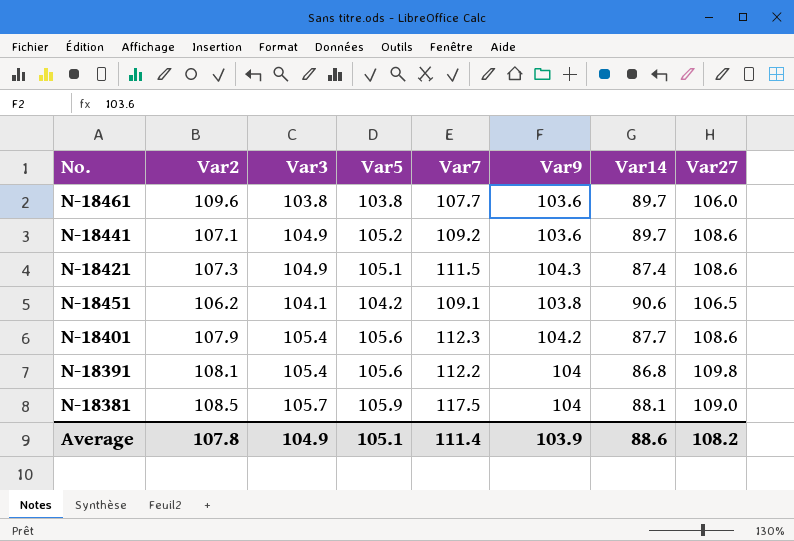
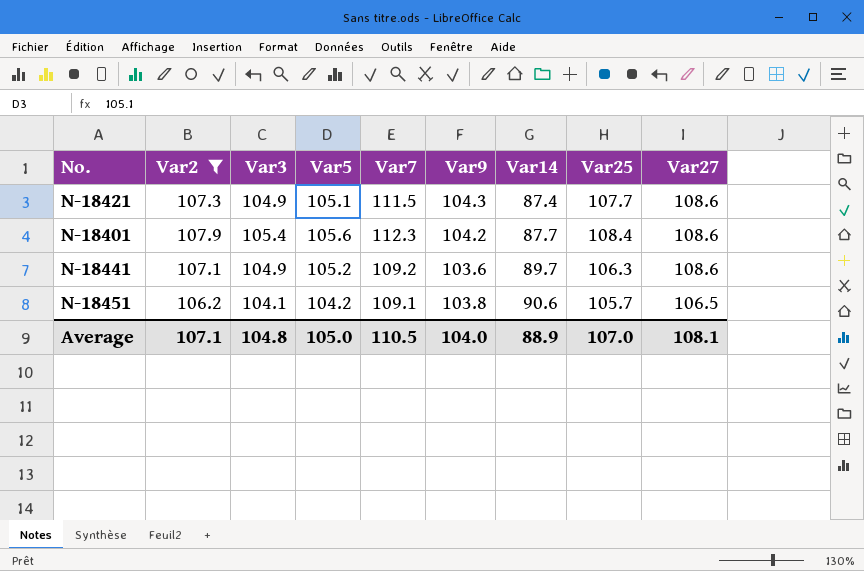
filter: none -> Var2 <= 107.9
row order: none -> Var14 ascending
column Var25 | position: none -> 8
Average | Var2: 107.8 -> 107.1
Average | Var3: 104.9 -> 104.8
Average | Var5: 105.1 -> 105.0
Average | Var7: 111.4 -> 110.5
Average | Var9: 103.9 -> 104.0
Average | Var14: 88.6 -> 88.9
Average | Var27: 108.2 -> 108.1

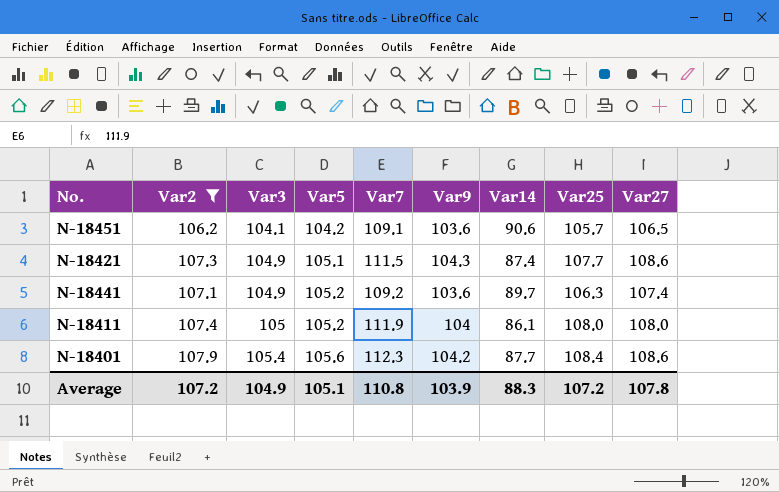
row order: Var14 ascending -> Var3 ascending
N-18451 | Var9: 103.8 -> 103.6
N-18441 | Var27: 108.6 -> 107.4
row N-18411: none -> 107.4 | 105 | 105.2 | 111.9 | 104 | 86.1 | 108.0 | 108.0
Average | Var2: 107.1 -> 107.2
Average | Var3: 104.8 -> 104.9
Average | Var5: 105.0 -> 105.1
Average | Var7: 110.5 -> 110.8
Average | Var9: 104.0 -> 103.9
Average | Var14: 88.9 -> 88.3
Average | Var25: 107.0 -> 107.2
Average | Var27: 108.1 -> 107.8

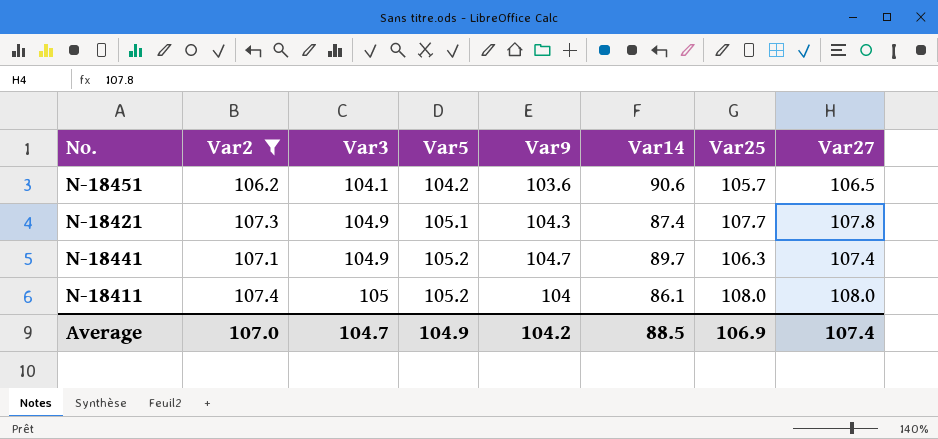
column Var7 | position: 5 -> none
row N-18401: 107.9 | 105.4 | 105.6 | 112.3 | 104.2 | 87.7 | 108.4 | 108.6 -> none
N-18421 | Var27: 108.6 -> 107.8
N-18441 | Var9: 103.6 -> 104.7
Average | Var2: 107.2 -> 107.0
Average | Var3: 104.9 -> 104.7
Average | Var5: 105.1 -> 104.9
Average | Var9: 103.9 -> 104.2
Average | Var14: 88.3 -> 88.5
Average | Var25: 107.2 -> 106.9
Average | Var27: 107.8 -> 107.4

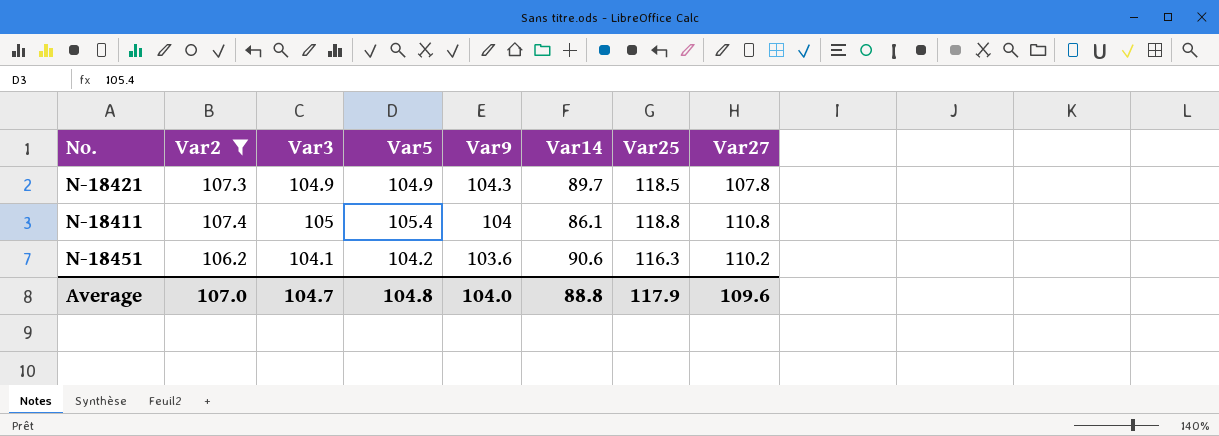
row order: Var3 ascending -> Var9 descending
row N-18441: 107.1 | 104.9 | 105.2 | 104.7 | 89.7 | 106.3 | 107.4 -> none
N-18421 | Var5: 105.1 -> 104.9
N-18421 | Var14: 87.4 -> 89.7
N-18421 | Var25: 107.7 -> 118.5
N-18411 | Var5: 105.2 -> 105.4
N-18411 | Var25: 108.0 -> 118.8
N-18411 | Var27: 108.0 -> 110.8
N-18451 | Var25: 105.7 -> 116.3
N-18451 | Var27: 106.5 -> 110.2
Average | Var5: 104.9 -> 104.8
Average | Var9: 104.2 -> 104.0
Average | Var14: 88.5 -> 88.8
Average | Var25: 106.9 -> 117.9
Average | Var27: 107.4 -> 109.6

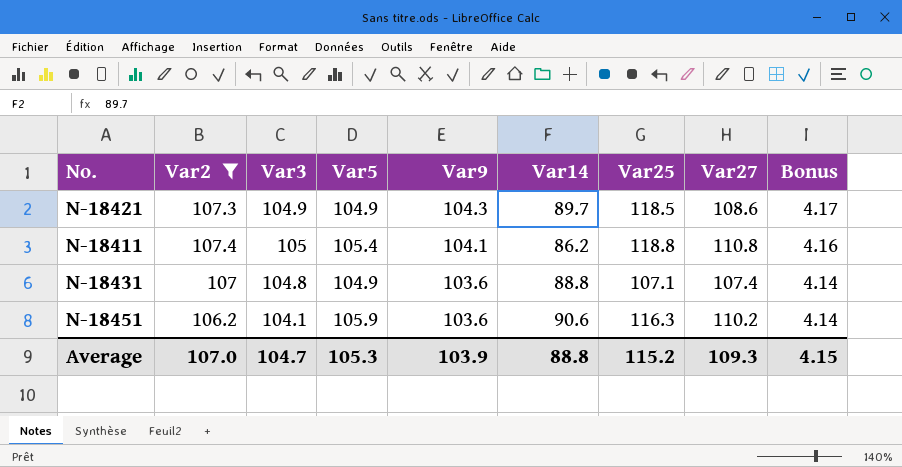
column Bonus | formula: none -> [Var9] * 0.04
N-18421 | Var27: 107.8 -> 108.6
N-18411 | Var9: 104 -> 104.1
N-18411 | Var14: 86.1 -> 86.2
row N-18431: none -> 107 | 104.8 | 104.9 | 103.6 | 88.8 | 107.1 | 107.4 | 4.14
N-18451 | Var5: 104.2 -> 105.9
Average | Var5: 104.8 -> 105.3
Average | Var9: 104.0 -> 103.9
Average | Var25: 117.9 -> 115.2
Average | Var27: 109.6 -> 109.3

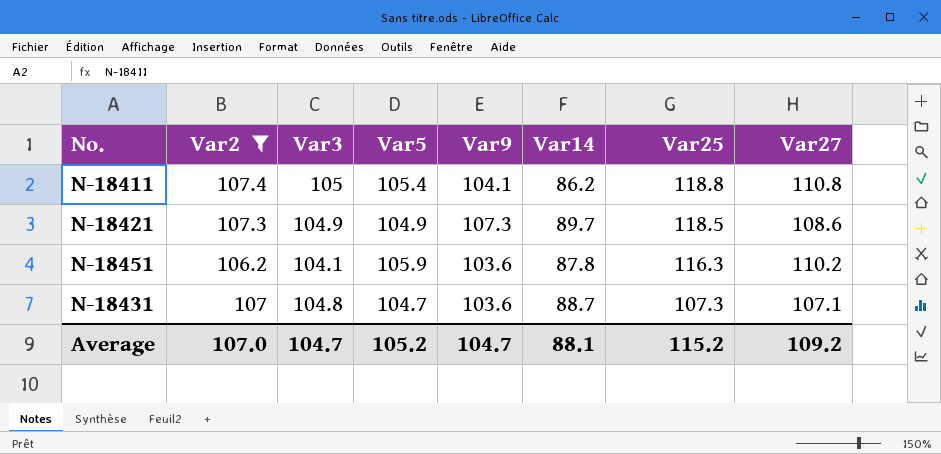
row order: Var9 descending -> Var25 descending
column Bonus | formula: [Var9] * 0.04 -> none
N-18421 | Var9: 104.3 -> 107.3
N-18451 | Var14: 90.6 -> 87.8
N-18431 | Var5: 104.9 -> 104.7
N-18431 | Var14: 88.8 -> 88.7
N-18431 | Var25: 107.1 -> 107.3
N-18431 | Var27: 107.4 -> 107.1
Average | Var5: 105.3 -> 105.2
Average | Var9: 103.9 -> 104.7
Average | Var14: 88.8 -> 88.1
Average | Var27: 109.3 -> 109.2

